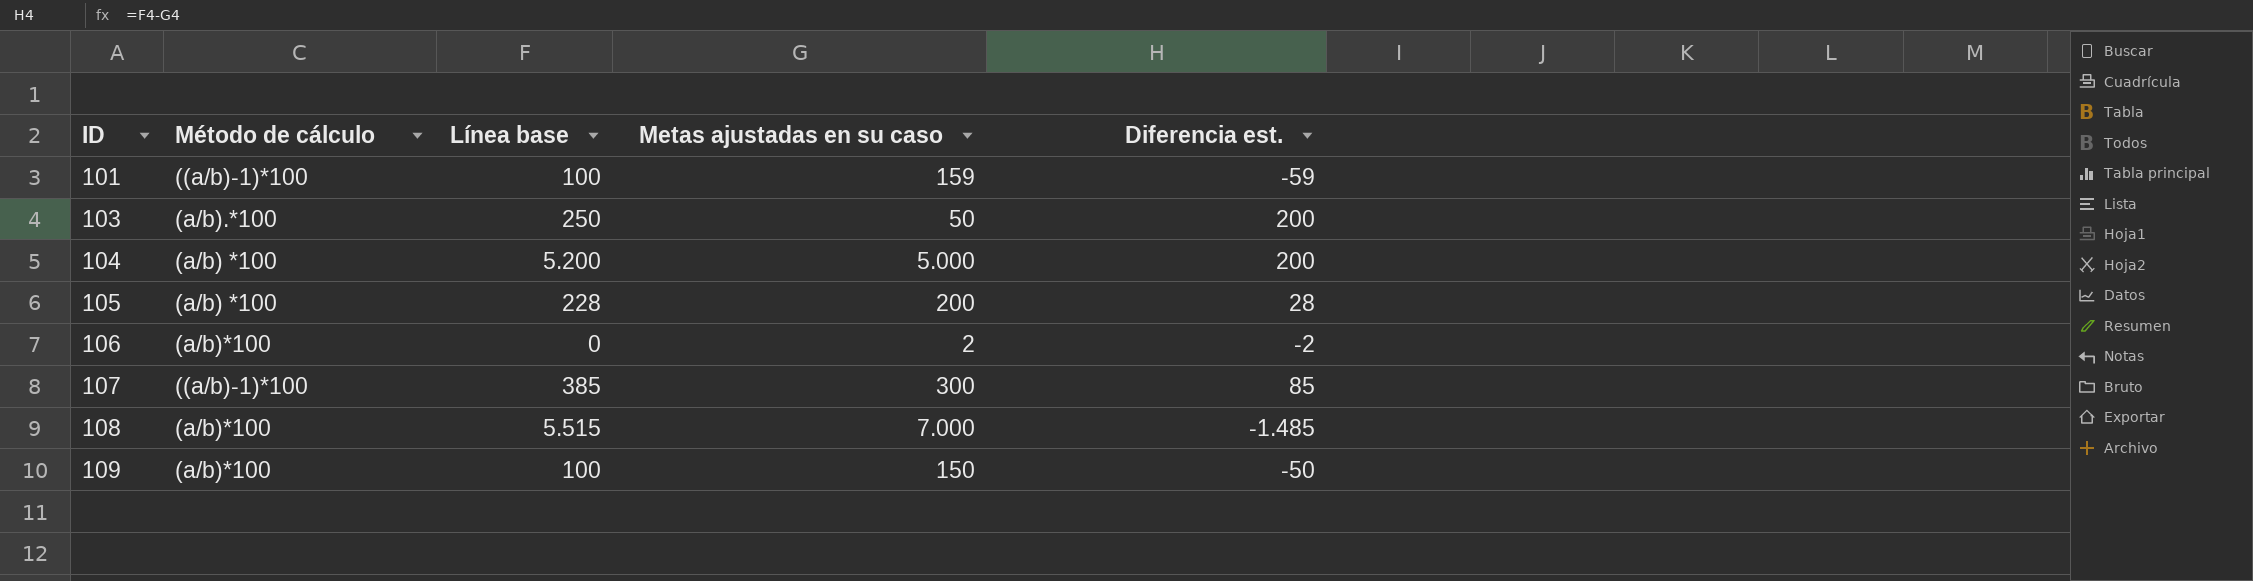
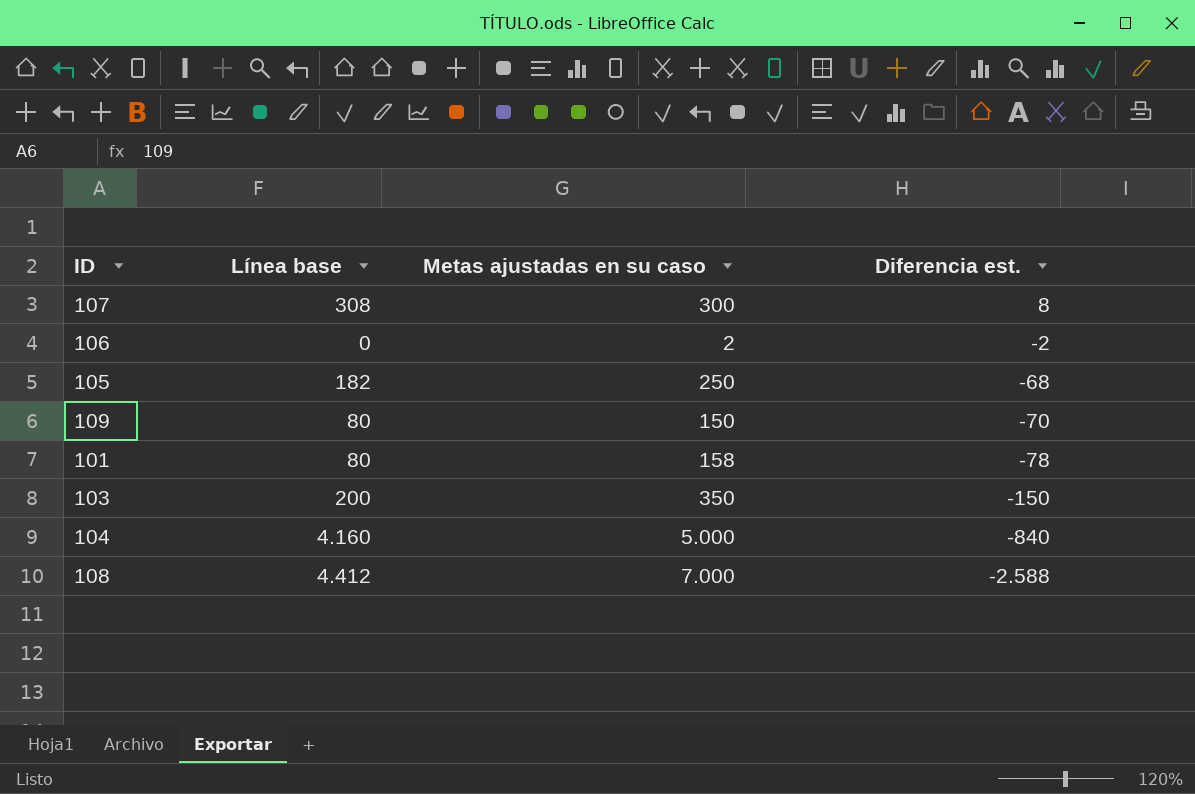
row order: ID ascending -> Diferencia est. descending
column Método de cálculo | position: 2 -> none
107 | Línea base: 385 -> 308
107 | Diferencia est.: 85 -> 8
105 | Línea base: 228 -> 182
105 | Metas ajustadas en su caso: 200 -> 250
105 | Diferencia est.: 28 -> -68
109 | Línea base: 100 -> 80
109 | Diferencia est.: -50 -> -70
101 | Línea base: 100 -> 80
101 | Metas ajustadas en su caso: 159 -> 158
101 | Diferencia est.: -59 -> -78
103 | Línea base: 250 -> 200
103 | Metas ajustadas en su caso: 50 -> 350
103 | Diferencia est.: 200 -> -150
104 | Línea base: 5.200 -> 4.160
104 | Diferencia est.: 200 -> -840
108 | Línea base: 5.515 -> 4.412
108 | Diferencia est.: -1.485 -> -2.588

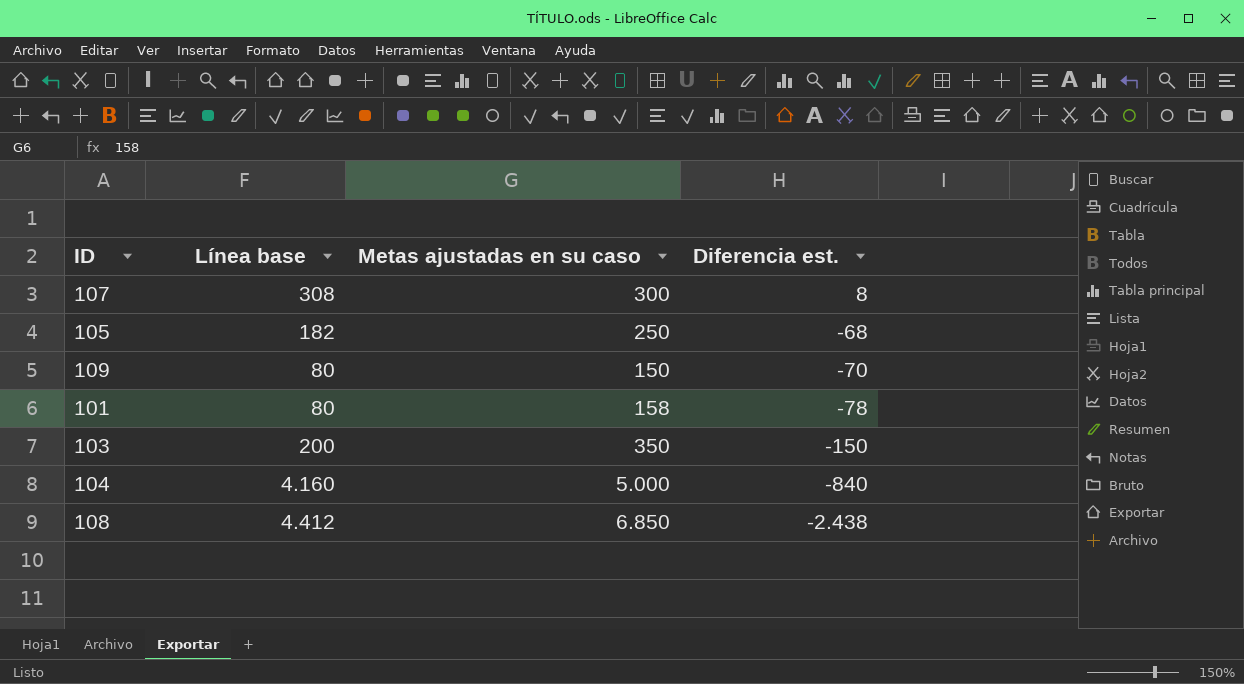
row 106: 0 | 2 | -2 -> none
108 | Metas ajustadas en su caso: 7.000 -> 6.850
108 | Diferencia est.: -2.588 -> -2.438

